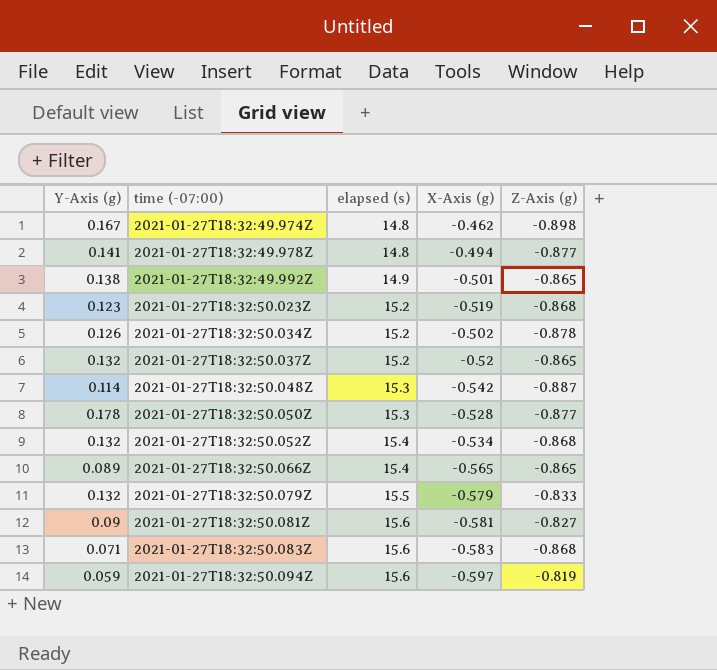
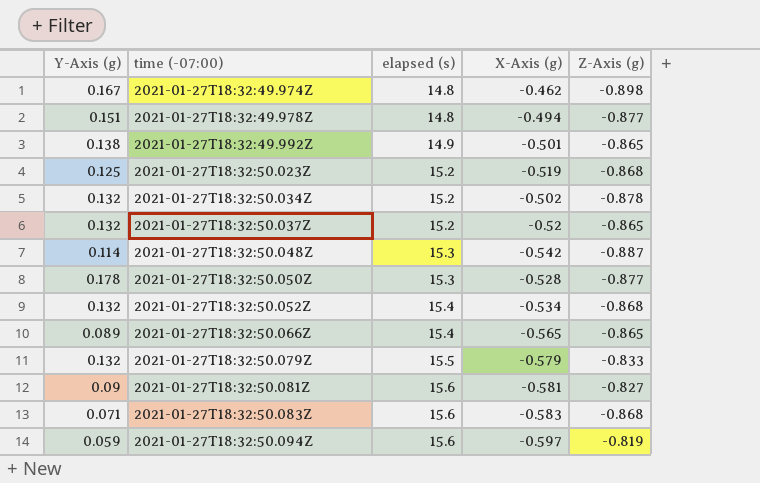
2021-01-27T18:32:49.978Z | Y-Axis (g): 0.141 -> 0.151
2021-01-27T18:32:50.023Z | Y-Axis (g): 0.123 -> 0.125
2021-01-27T18:32:50.034Z | Y-Axis (g): 0.126 -> 0.132

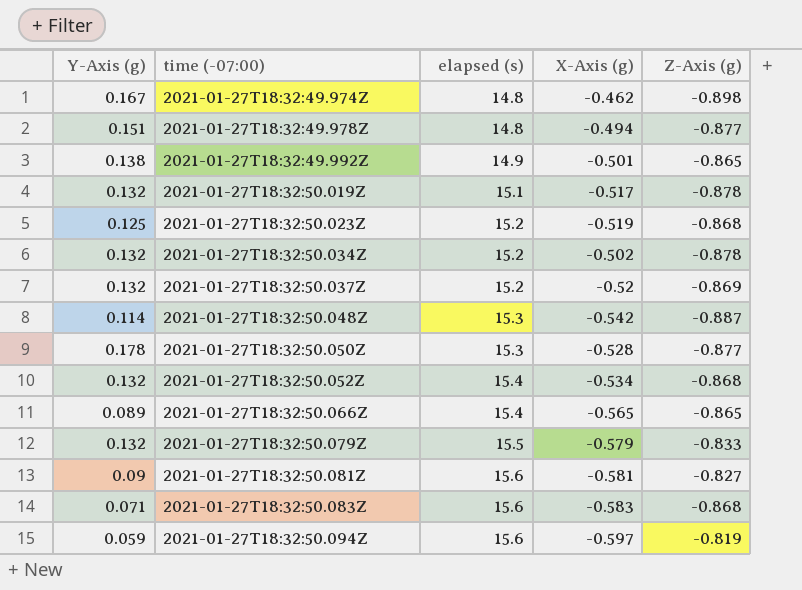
row 2021-01-27T18:32:50.019Z: none -> 0.132 | 15.1 | -0.517 | -0.878
2021-01-27T18:32:50.037Z | Z-Axis (g): -0.865 -> -0.869

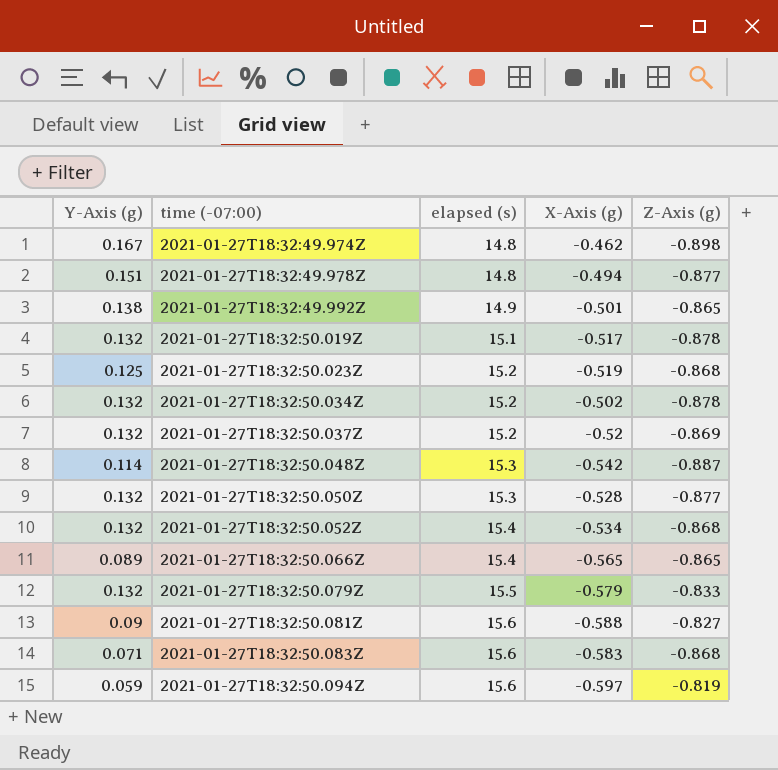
2021-01-27T18:32:50.050Z | Y-Axis (g): 0.178 -> 0.132
2021-01-27T18:32:50.081Z | X-Axis (g): -0.581 -> -0.588

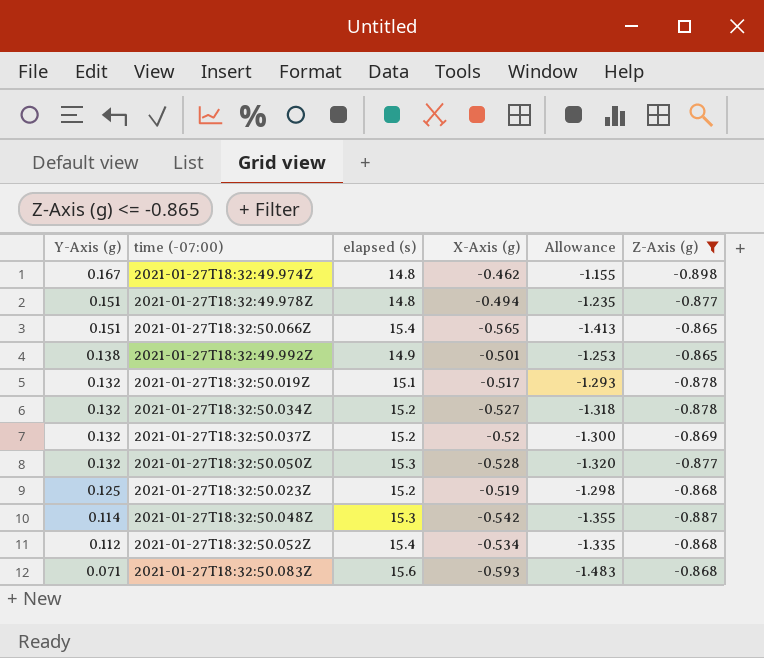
filter: none -> Z-Axis (g) <= -0.865
row order: time (-07:00) ascending -> Y-Axis (g) descending
column Allowance | formula: none -> [X-Axis (g)] * 2.5
2021-01-27T18:32:50.066Z | Y-Axis (g): 0.089 -> 0.151
2021-01-27T18:32:50.034Z | X-Axis (g): -0.502 -> -0.527
2021-01-27T18:32:50.052Z | Y-Axis (g): 0.132 -> 0.112
2021-01-27T18:32:50.083Z | X-Axis (g): -0.583 -> -0.593

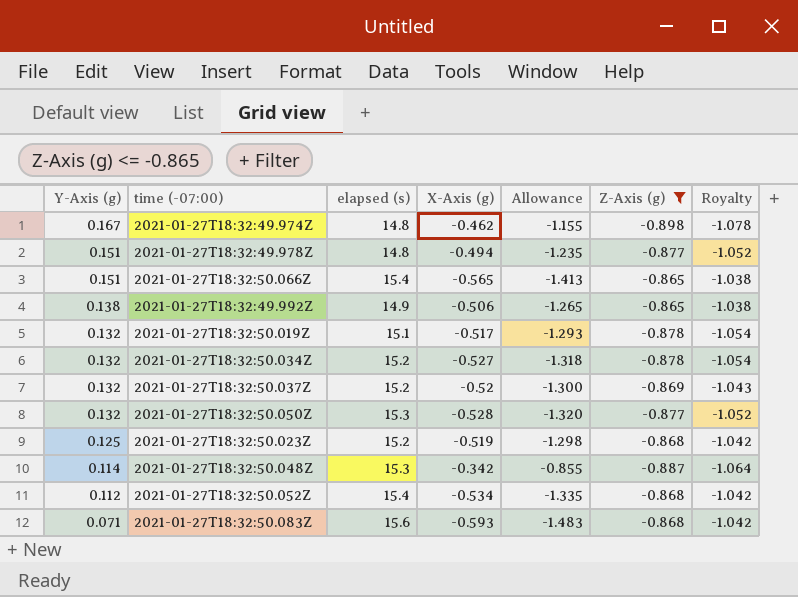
column Royalty | formula: none -> [Z-Axis (g)] * 1.2
2021-01-27T18:32:49.992Z | X-Axis (g): -0.501 -> -0.506
2021-01-27T18:32:49.992Z | Allowance: -1.253 -> -1.265
2021-01-27T18:32:50.048Z | X-Axis (g): -0.542 -> -0.342
2021-01-27T18:32:50.048Z | Allowance: -1.355 -> -0.855

